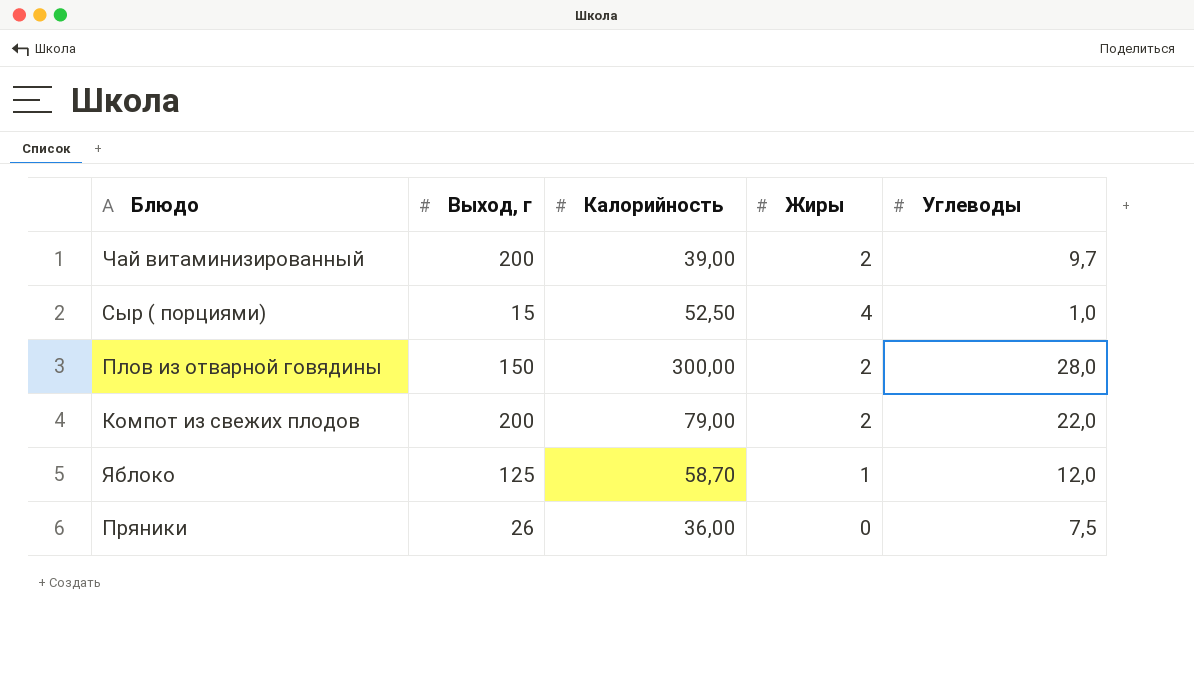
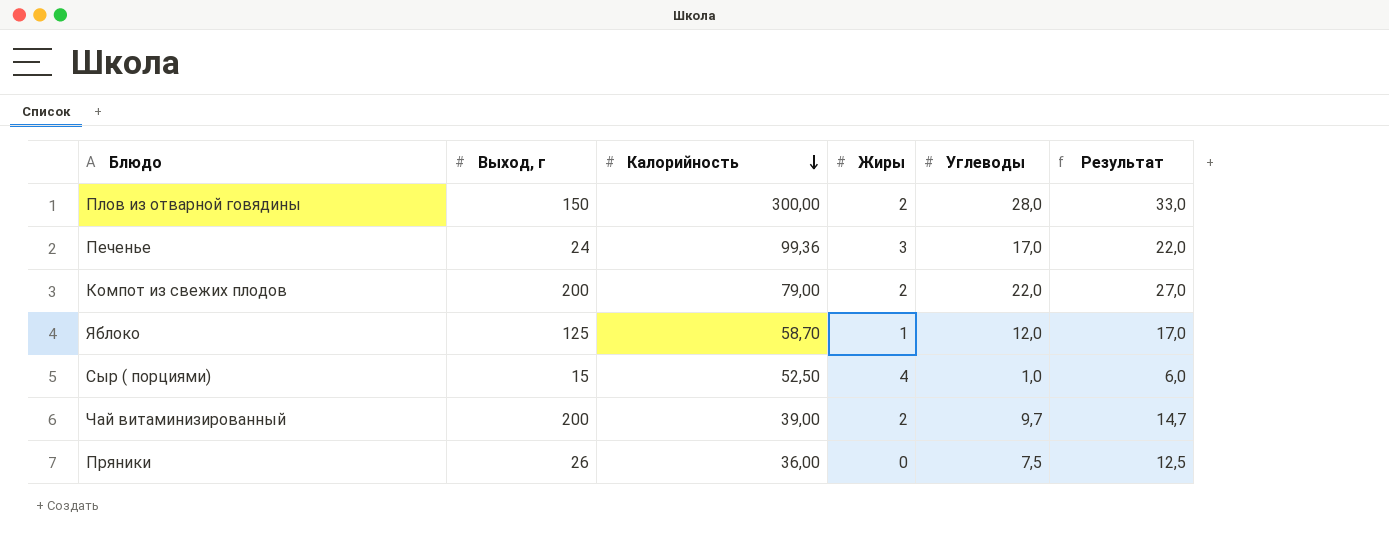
row order: none -> Калорийность descending
column Результат | formula: none -> [Углеводы] + 5
row Печенье: none -> 24 | 99,36 | 3 | 17,0 | 22,0

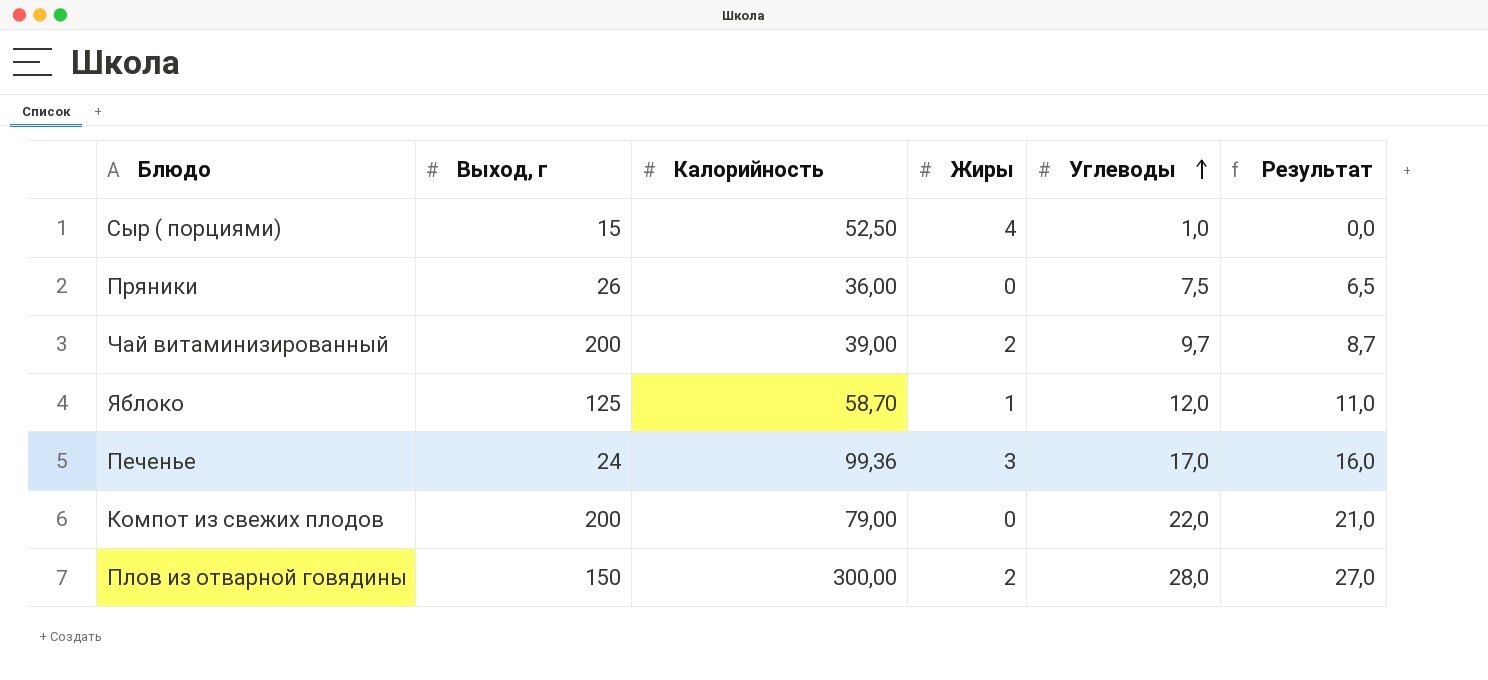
row order: Калорийность descending -> Углеводы ascending
column Результат | formula: [Углеводы] + 5 -> [Углеводы] - 1
Компот из свежих плодов | Жиры: 2 -> 0

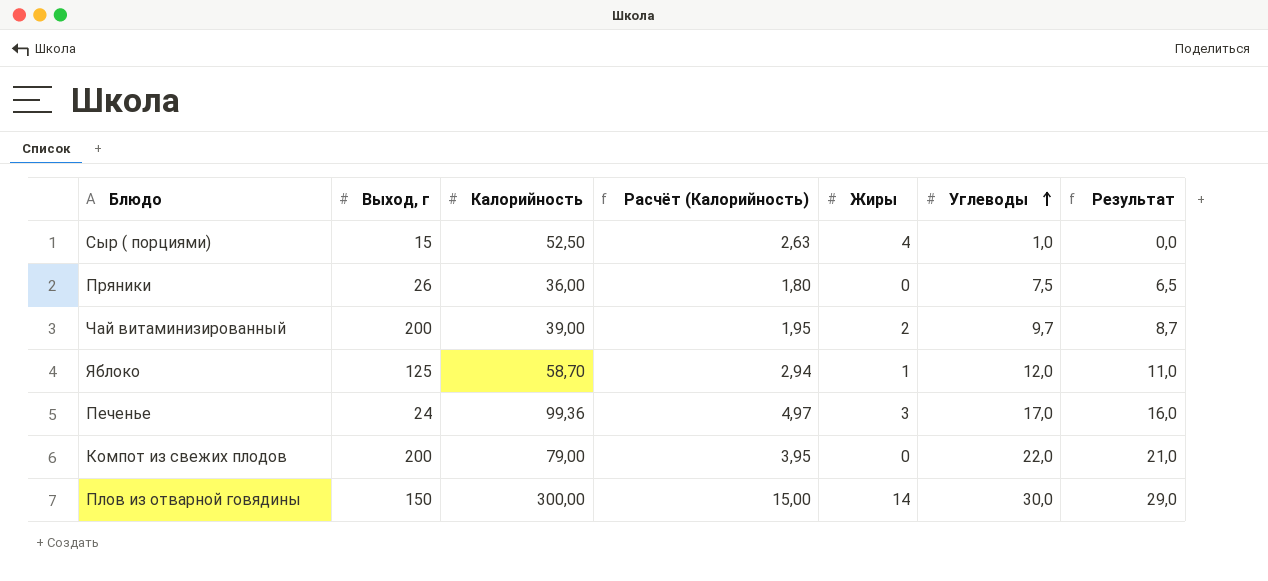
column Расчёт (Калорийность) | formula: none -> [Калорийность] * 0,05
Плов из отварной говядины | Жиры: 2 -> 14
Плов из отварной говядины | Углеводы: 28,0 -> 30,0
Плов из отварной говядины | Результат: 27,0 -> 29,0

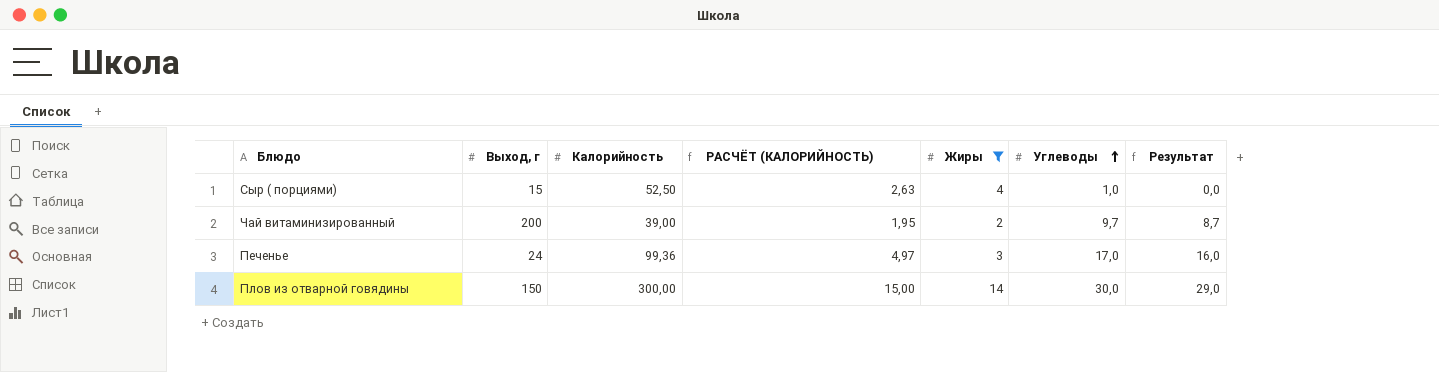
filter: none -> Жиры >= 2
column name: Расчёт (Калорийность) -> РАСЧЁТ (КАЛОРИЙНОСТЬ)

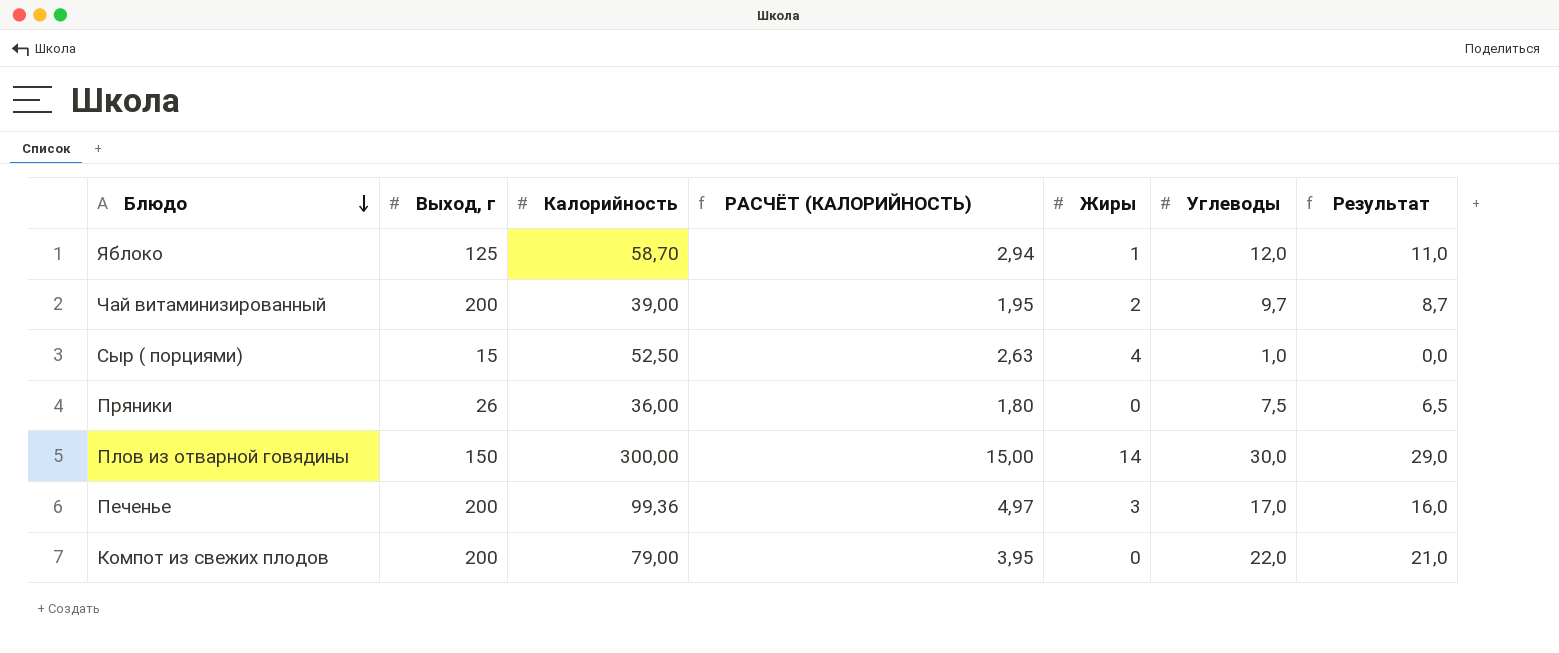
filter: Жиры >= 2 -> none
row order: Углеводы ascending -> Блюдо descending
Печенье | Выход, г: 24 -> 200

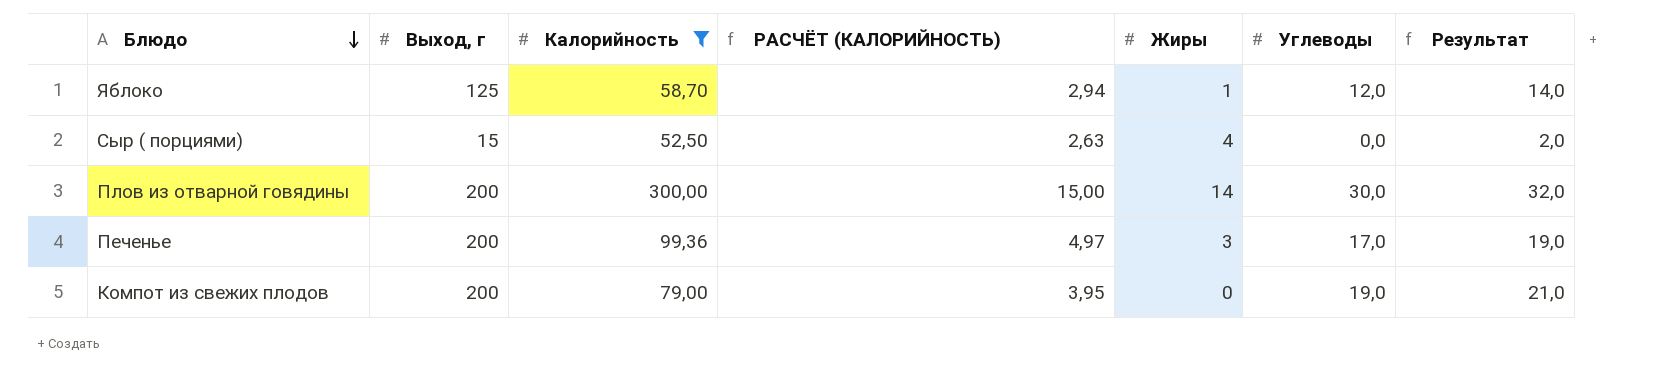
filter: none -> Калорийность >= 52,50
column Результат | formula: [Углеводы] - 1 -> [Углеводы] + 2
Сыр ( порциями) | Углеводы: 1,0 -> 0,0
Плов из отварной говядины | Выход, г: 150 -> 200
Компот из свежих плодов | Углеводы: 22,0 -> 19,0

